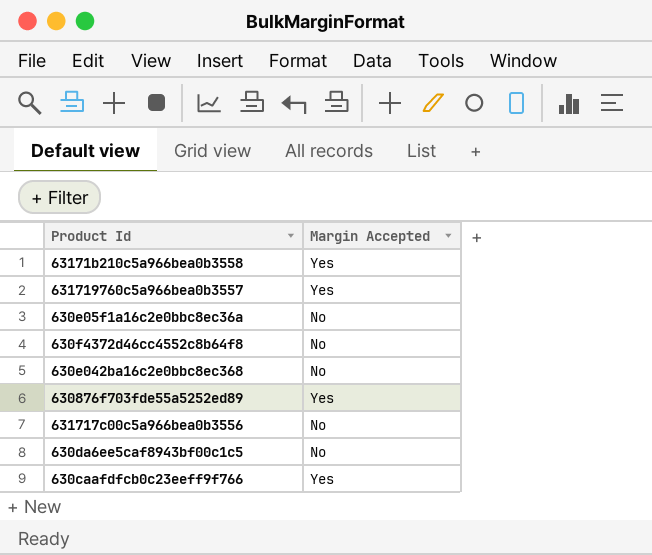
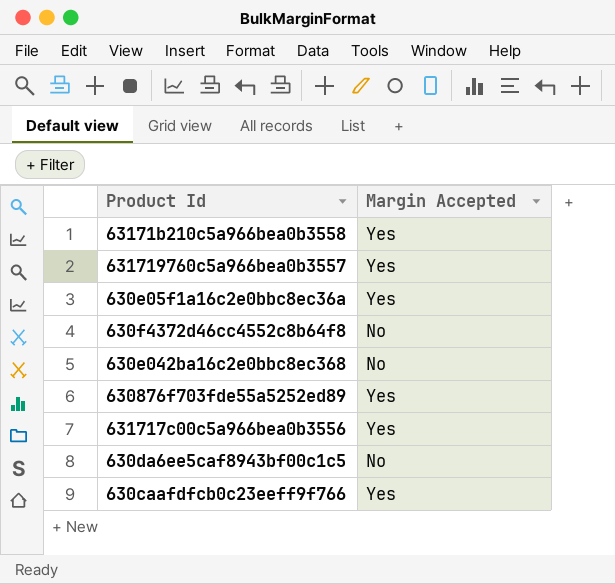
630e05f1a16c2e0bbc8ec36a | Margin Accepted: No -> Yes
631717c00c5a966bea0b3556 | Margin Accepted: No -> Yes

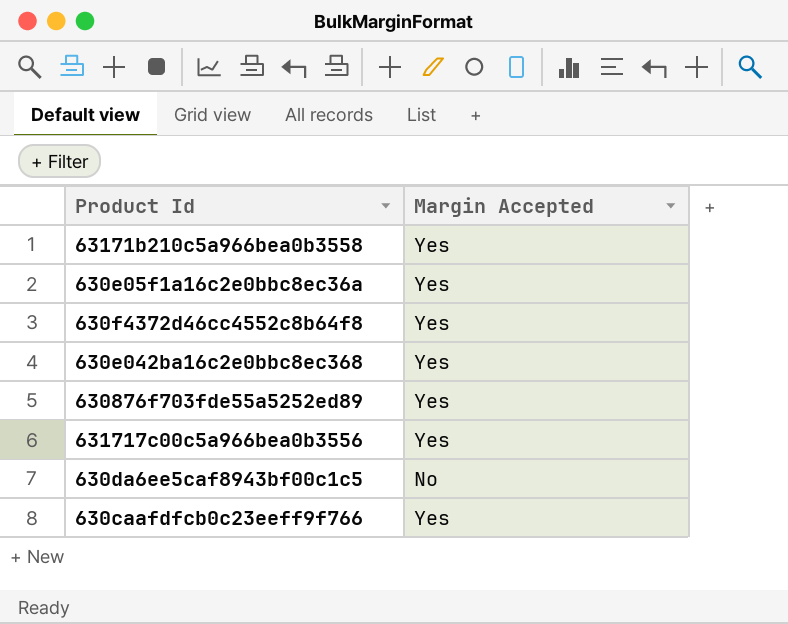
row 631719760c5a966bea0b3557: Yes -> none
630f4372d46cc4552c8b64f8 | Margin Accepted: No -> Yes
630e042ba16c2e0bbc8ec368 | Margin Accepted: No -> Yes

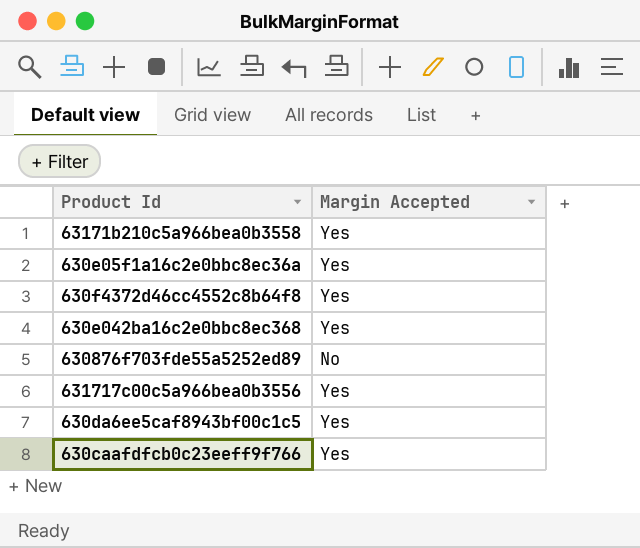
630876f703fde55a5252ed89 | Margin Accepted: Yes -> No
630da6ee5caf8943bf00c1c5 | Margin Accepted: No -> Yes

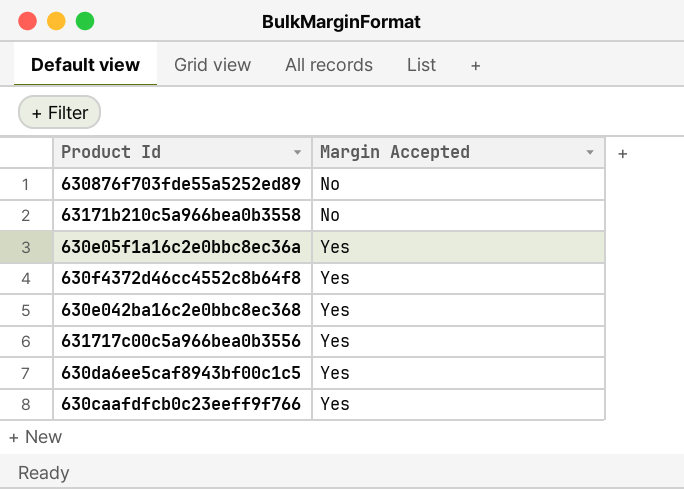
row order: none -> Margin Accepted ascending
63171b210c5a966bea0b3558 | Margin Accepted: Yes -> No

